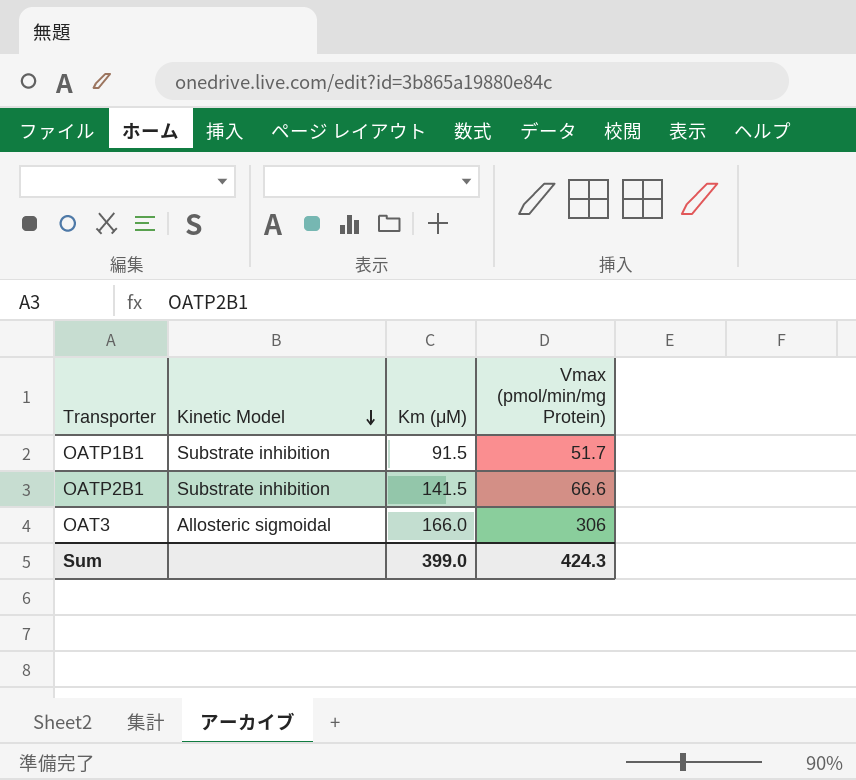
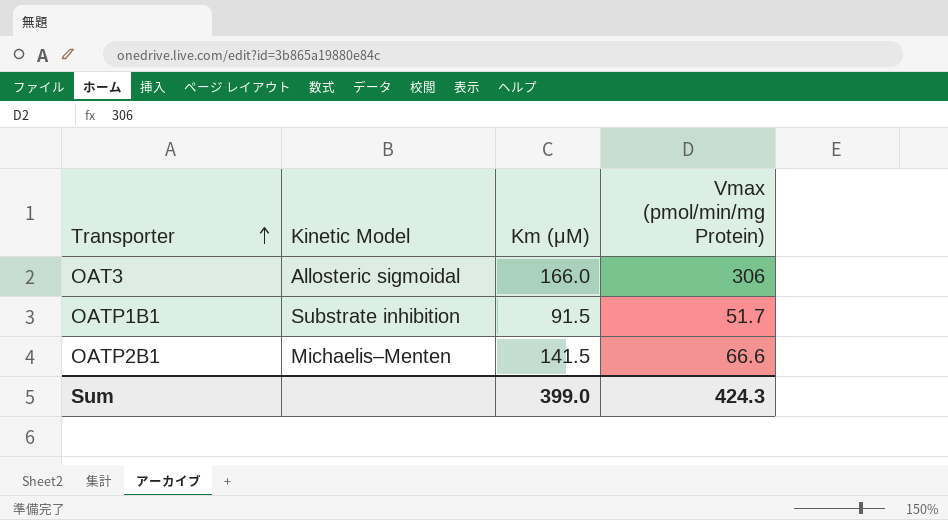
row order: Kinetic Model descending -> Transporter ascending
OATP2B1 | Kinetic Model: Substrate inhibition -> Michaelis–Menten

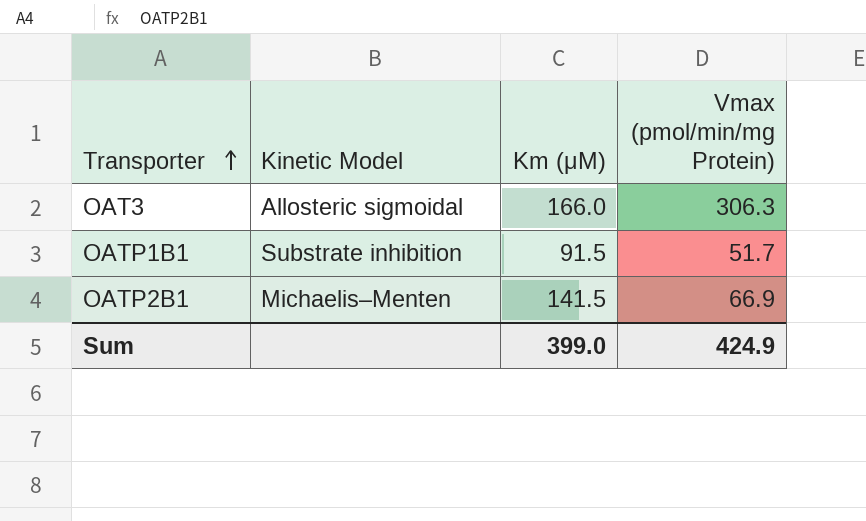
OAT3 | Vmax (pmol/min/mg Protein): 306 -> 306.3
OATP2B1 | Vmax (pmol/min/mg Protein): 66.6 -> 66.9
Sum | Vmax (pmol/min/mg Protein): 424.3 -> 424.9

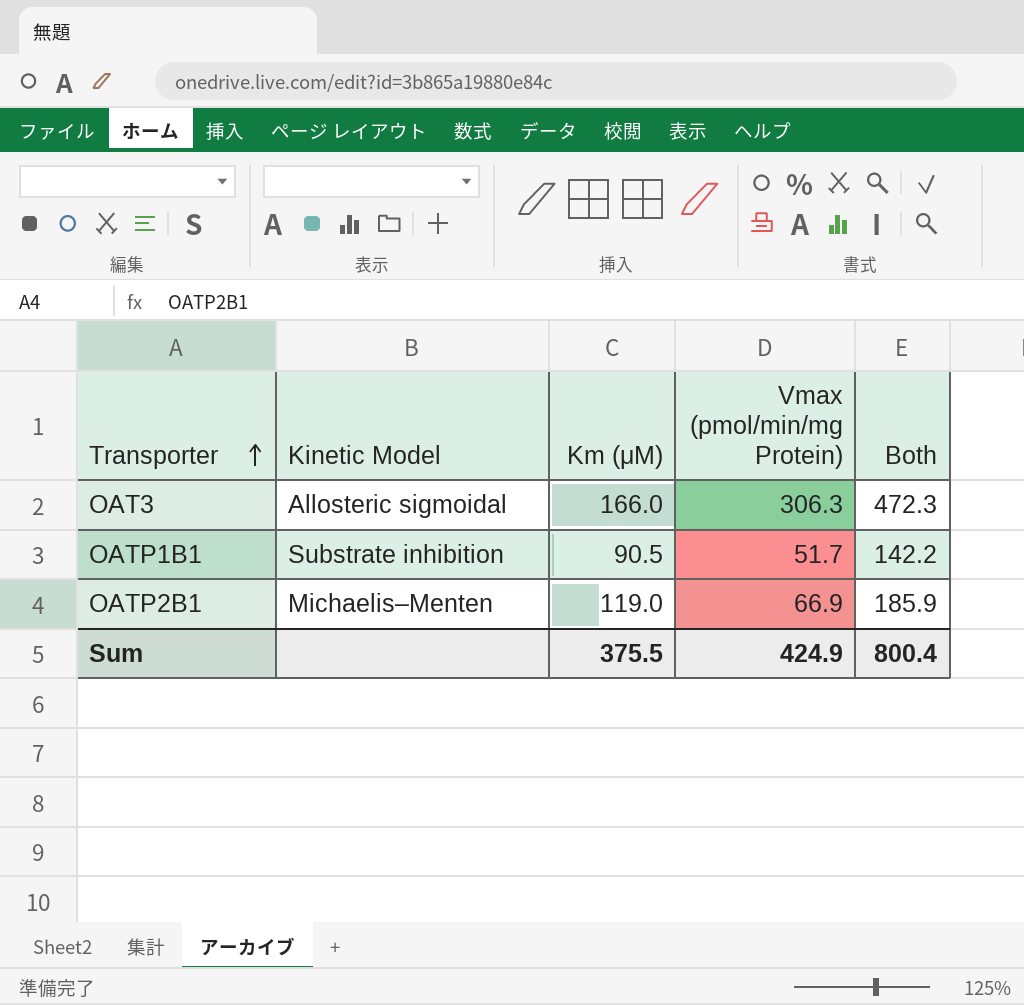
column Both | formula: none -> [Km (μM)] + [Vmax (pmol/min/mg Protein)]
OATP1B1 | Km (μM): 91.5 -> 90.5
OATP2B1 | Km (μM): 141.5 -> 119.0
Sum | Km (μM): 399.0 -> 375.5

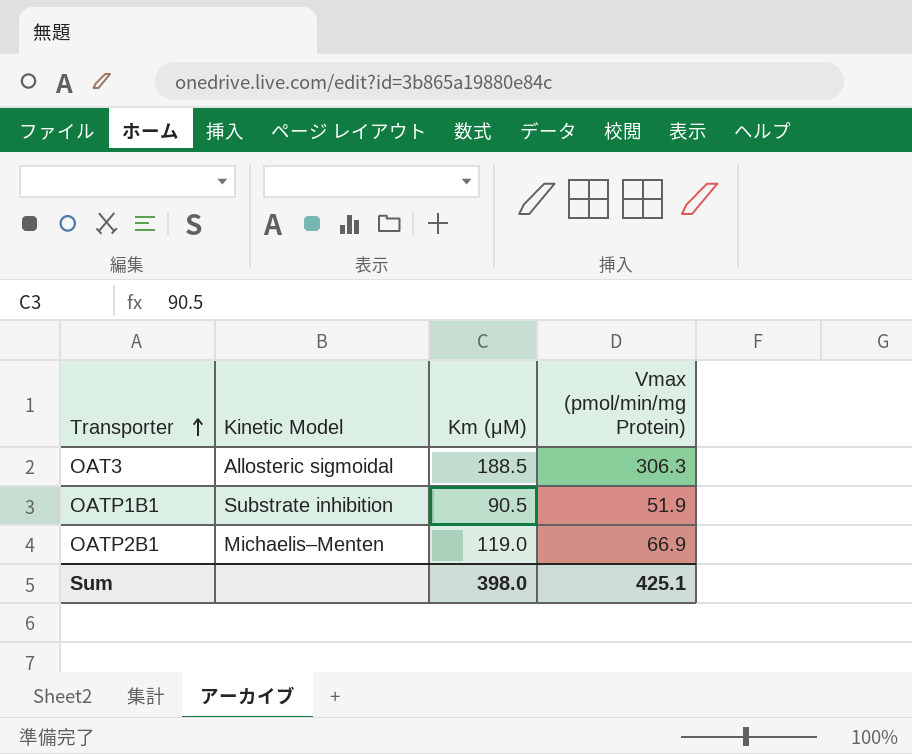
column Both | formula: [Km (μM)] + [Vmax (pmol/min/mg Protein)] -> none
OAT3 | Km (μM): 166.0 -> 188.5
OATP1B1 | Vmax (pmol/min/mg Protein): 51.7 -> 51.9
Sum | Km (μM): 375.5 -> 398.0
Sum | Vmax (pmol/min/mg Protein): 424.9 -> 425.1

